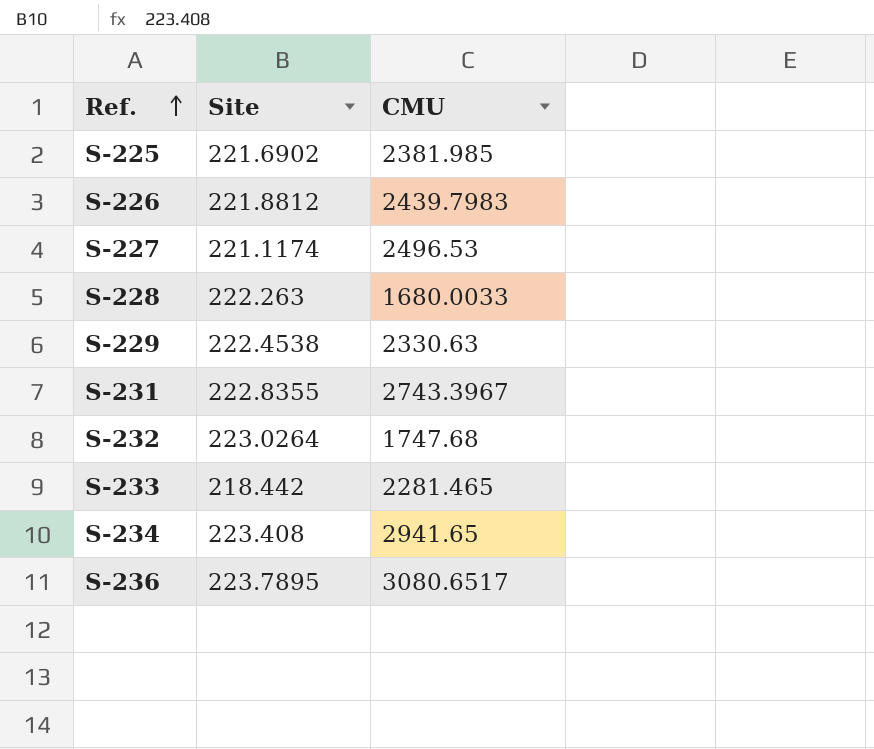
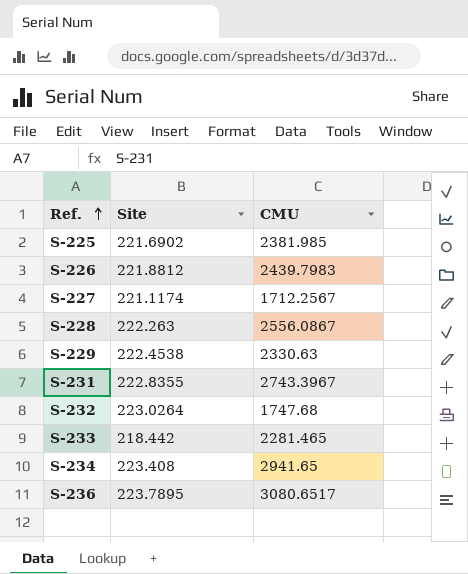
S-227 | CMU: 2496.53 -> 1712.2567
S-228 | CMU: 1680.0033 -> 2556.0867

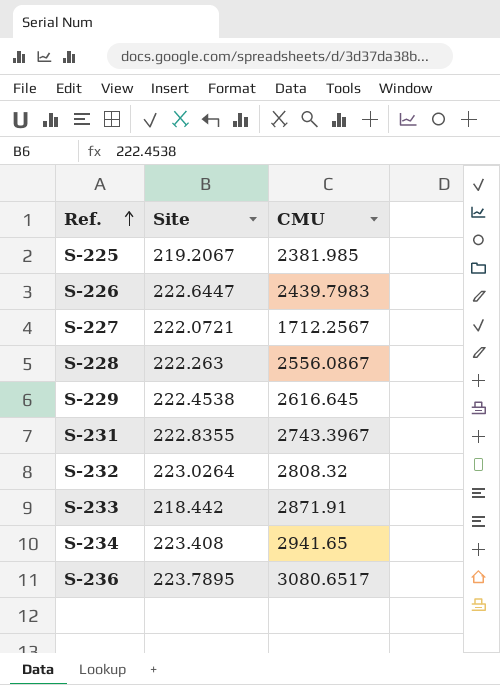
S-225 | Site: 221.6902 -> 219.2067
S-226 | Site: 221.8812 -> 222.6447
S-227 | Site: 221.1174 -> 222.0721
S-229 | CMU: 2330.63 -> 2616.645
S-232 | CMU: 1747.68 -> 2808.32
S-233 | CMU: 2281.465 -> 2871.91

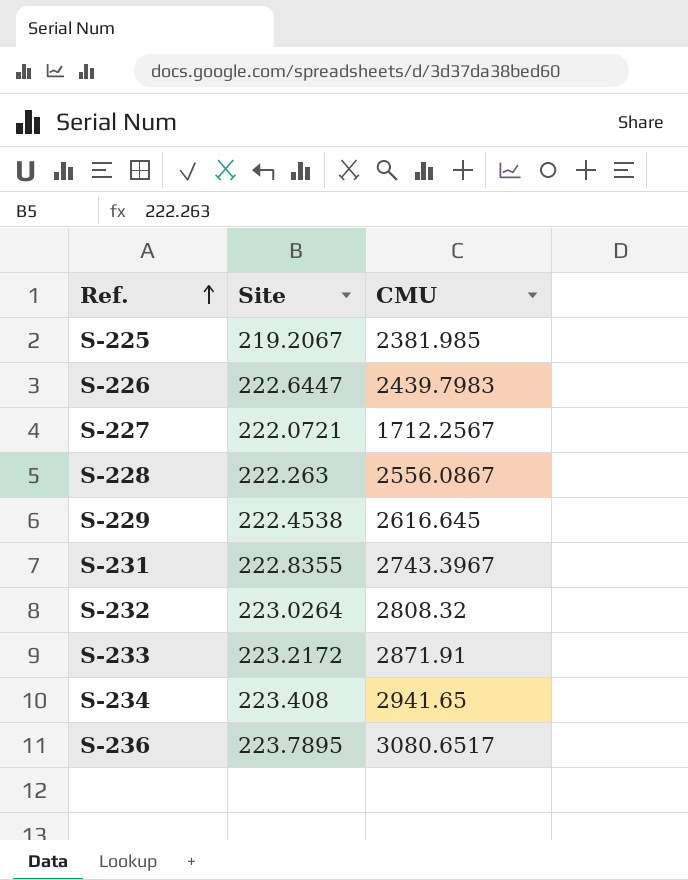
S-233 | Site: 218.442 -> 223.2172

